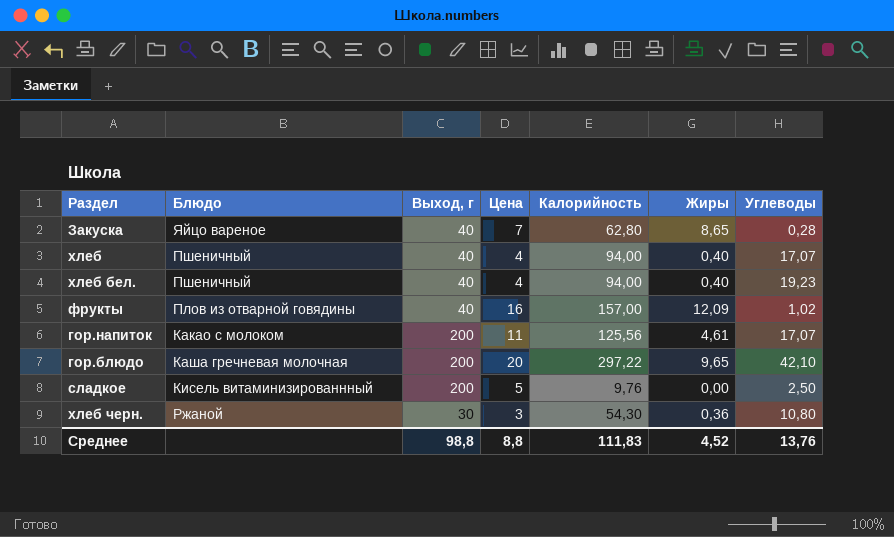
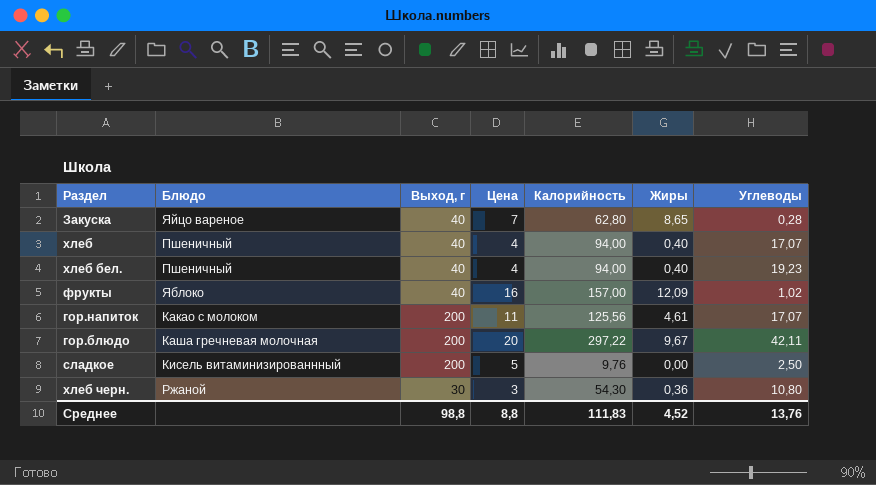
фрукты | Блюдо: Плов из отварной говядины -> Яблоко
гор.блюдо | Жиры: 9,65 -> 9,67
гор.блюдо | Углеводы: 42,10 -> 42,11

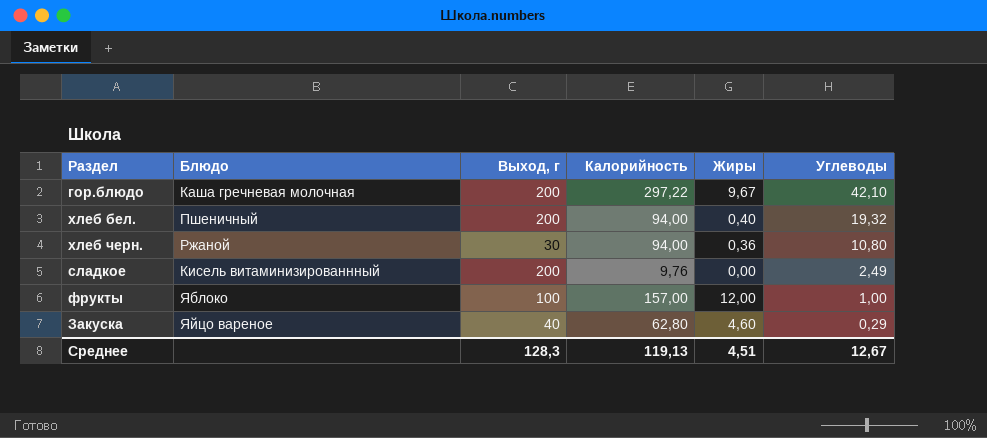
row order: none -> Углеводы descending
column Цена | position: 4 -> none
row хлеб: Пшеничный | 40 | 4 | 94,00 | 0,40 | 17,07 -> none
row гор.напиток: Какао с молоком | 200 | 11 | 125,56 | 4,61 | 17,07 -> none
гор.блюдо | Углеводы: 42,11 -> 42,10
хлеб бел. | Выход, г: 40 -> 200
хлеб бел. | Углеводы: 19,23 -> 19,32
хлеб черн. | Калорийность: 54,30 -> 94,00
сладкое | Углеводы: 2,50 -> 2,49
фрукты | Выход, г: 40 -> 100
фрукты | Жиры: 12,09 -> 12,00
фрукты | Углеводы: 1,02 -> 1,00
Закуска | Жиры: 8,65 -> 4,60
Закуска | Углеводы: 0,28 -> 0,29
Среднее | Выход, г: 98,8 -> 128,3
Среднее | Калорийность: 111,83 -> 119,13
Среднее | Жиры: 4,52 -> 4,51
Среднее | Углеводы: 13,76 -> 12,67

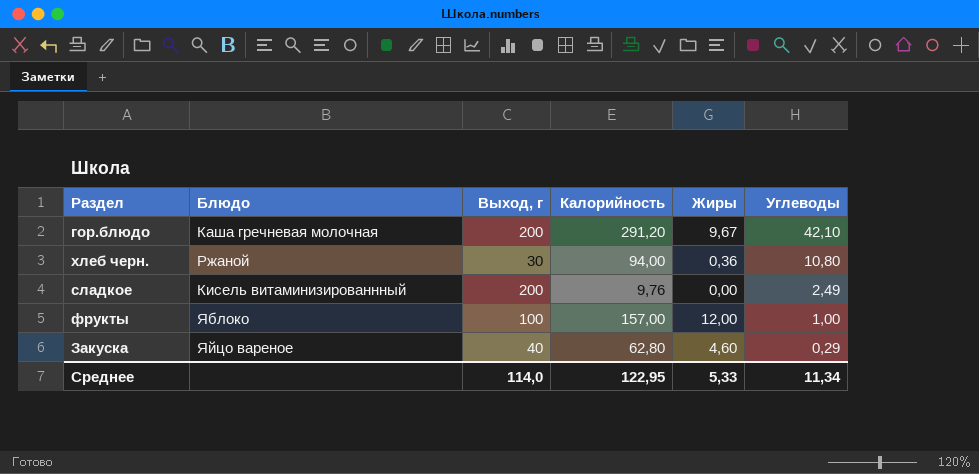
row хлеб бел.: Пшеничный | 200 | 94,00 | 0,40 | 19,32 -> none
гор.блюдо | Калорийность: 297,22 -> 291,20
Среднее | Выход, г: 128,3 -> 114,0
Среднее | Калорийность: 119,13 -> 122,95
Среднее | Жиры: 4,51 -> 5,33
Среднее | Углеводы: 12,67 -> 11,34

